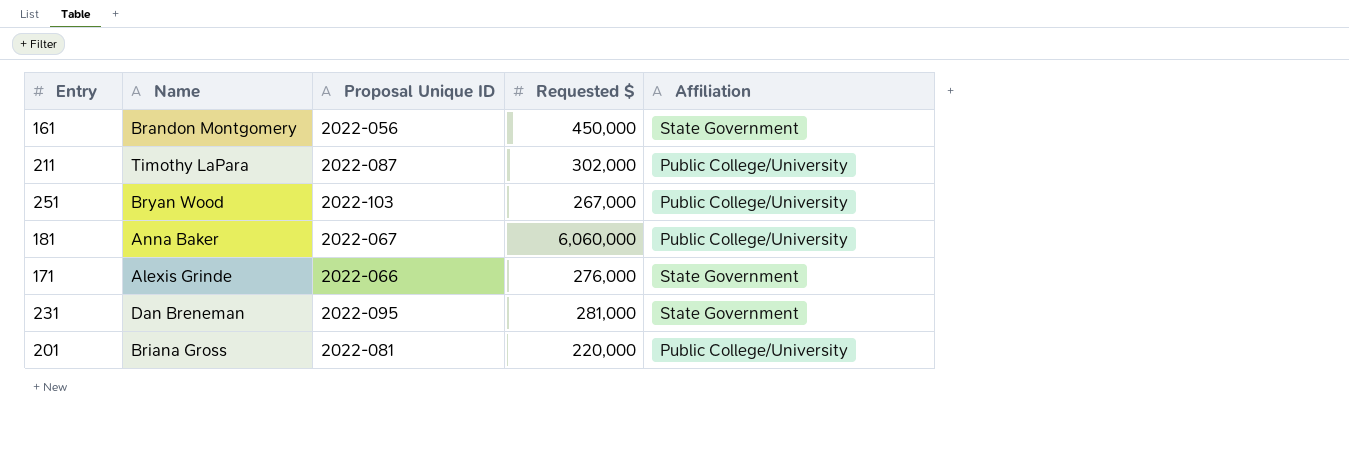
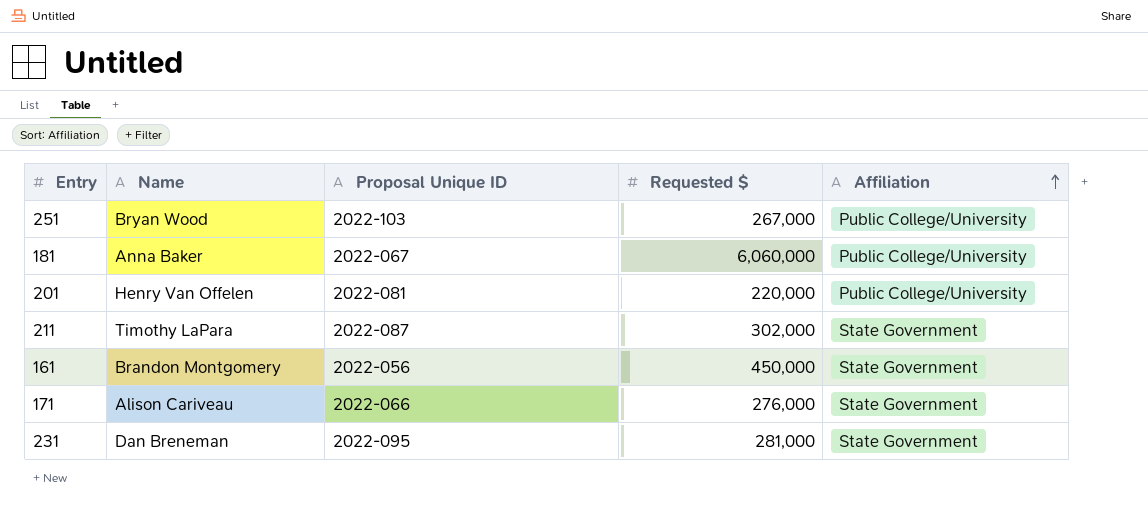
row order: none -> Affiliation ascending
201 | Name: Briana Gross -> Henry Van Offelen
211 | Affiliation: Public College/University -> State Government
171 | Name: Alexis Grinde -> Alison Cariveau

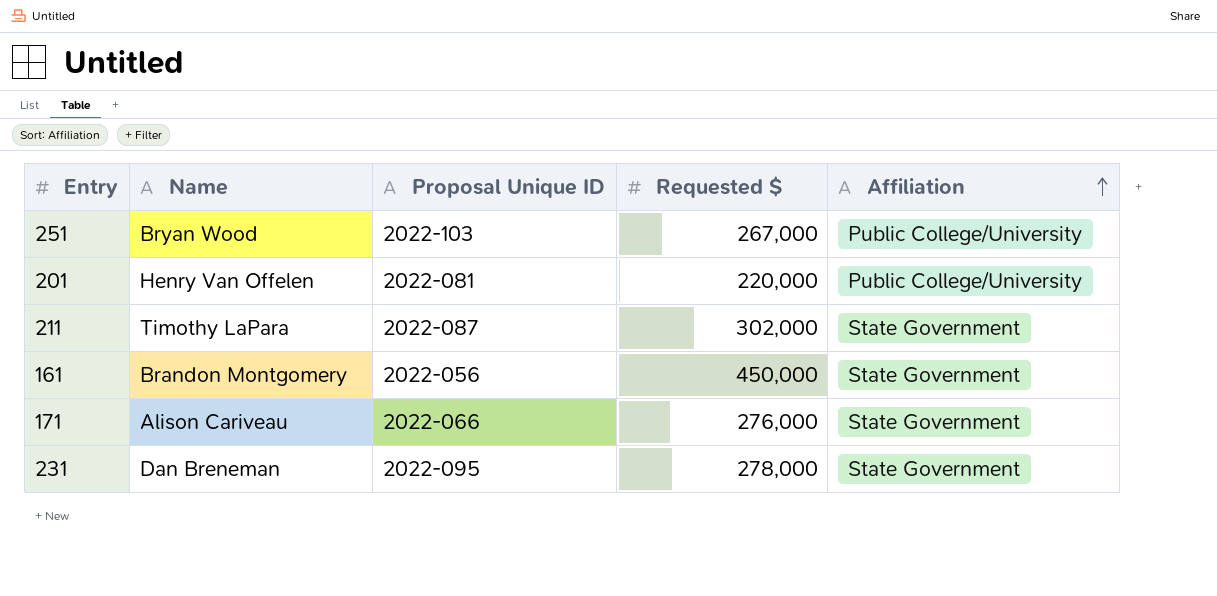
row 181: Anna Baker | 2022-067 | 6,060,000 | Public College/University -> none
231 | Requested $: 281,000 -> 278,000

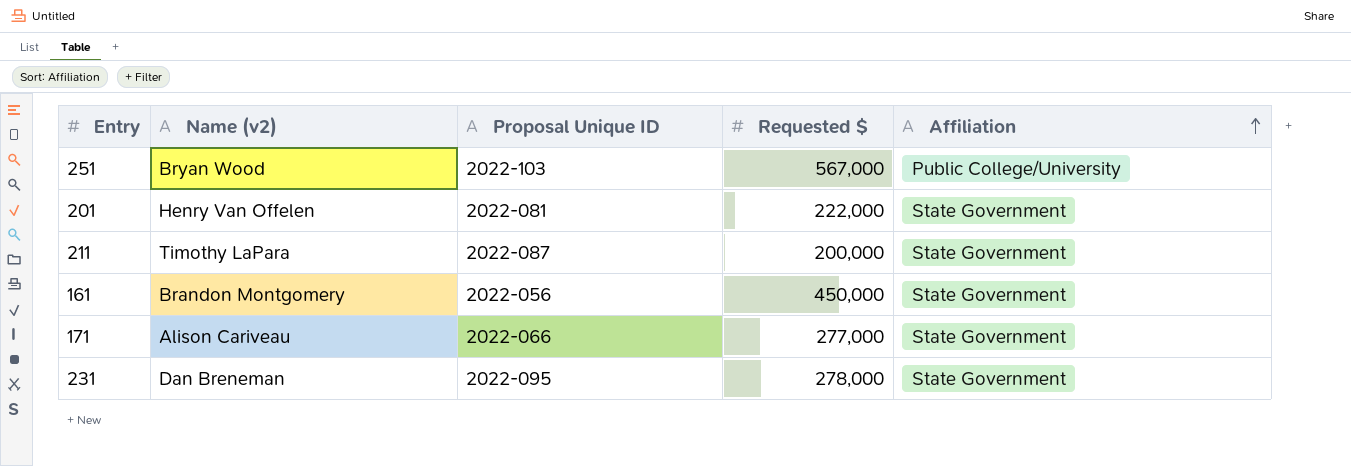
column name: Name -> Name (v2)
251 | Requested $: 267,000 -> 567,000
201 | Requested $: 220,000 -> 222,000
201 | Affiliation: Public College/University -> State Government
211 | Requested $: 302,000 -> 200,000
171 | Requested $: 276,000 -> 277,000

